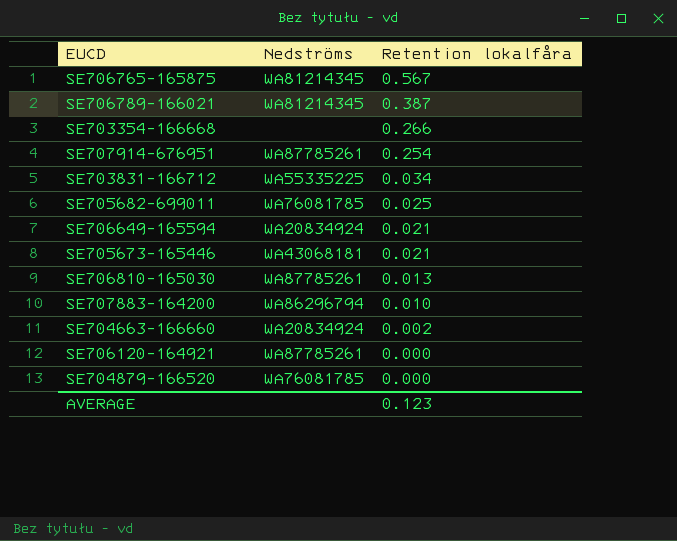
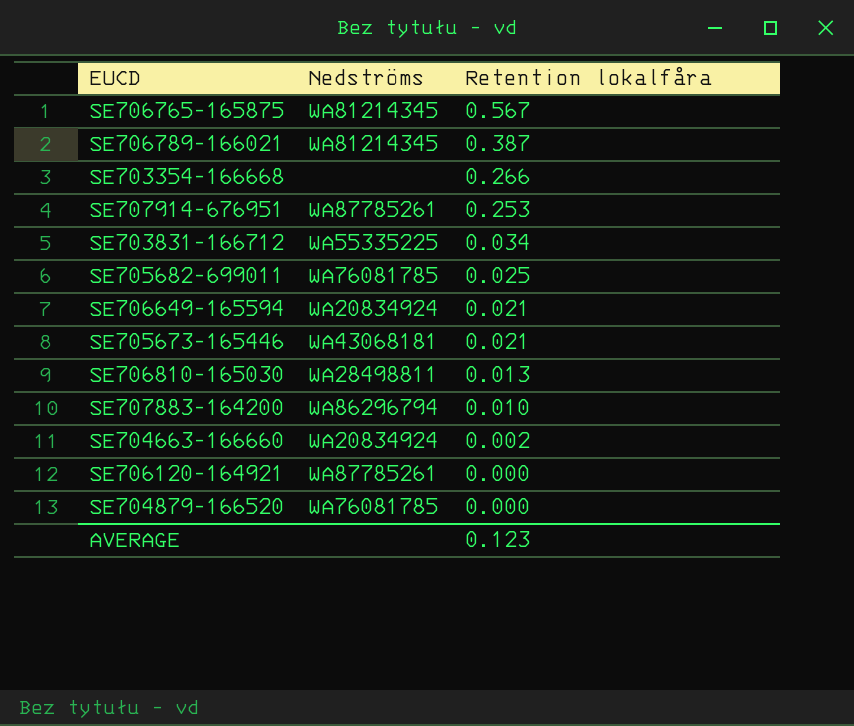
SE707914-676951 | Retention lokalfåra: 0.254 -> 0.253
SE706810-165030 | Nedströms: WA87785261 -> WA28498811

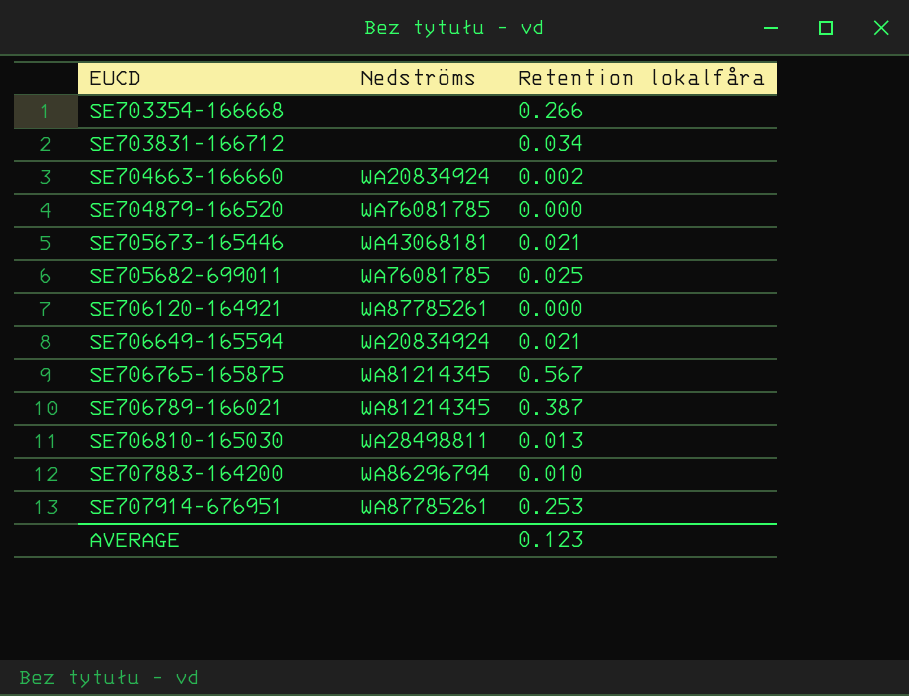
row order: Retention lokalfåra descending -> EUCD ascending
SE703831-166712 | Nedströms: WA55335225 -> none

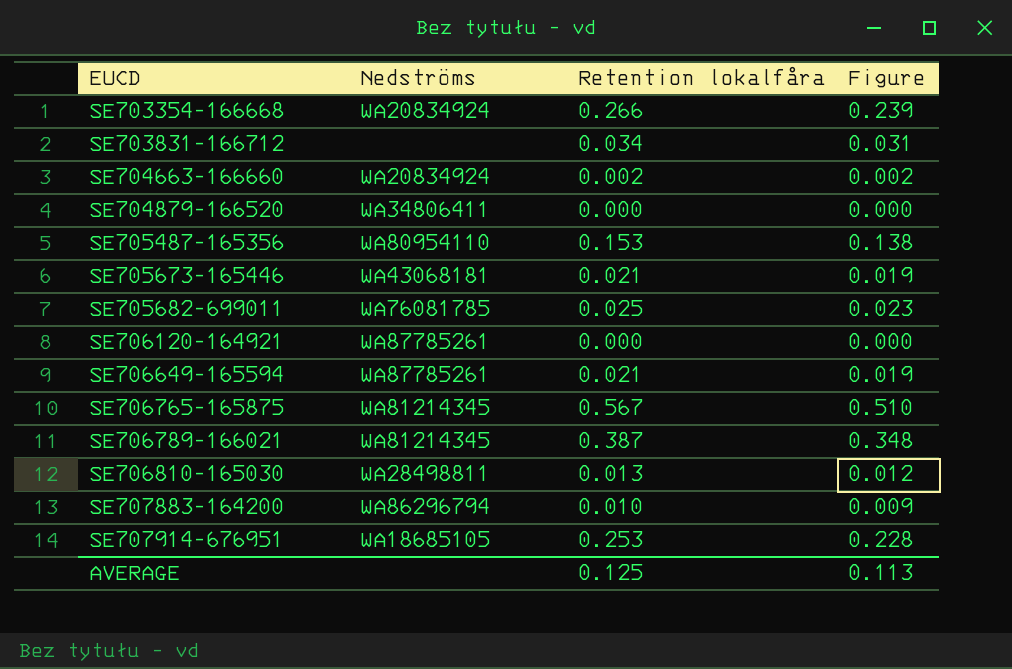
column Figure | formula: none -> [Retention lokalfåra] * 0.9
SE703354-166668 | Nedströms: none -> WA20834924
SE704879-166520 | Nedströms: WA76081785 -> WA34806411
row SE705487-165356: none -> WA80954110 | 0.153 | 0.138
SE706649-165594 | Nedströms: WA20834924 -> WA87785261
SE707914-676951 | Nedströms: WA87785261 -> WA18685105
AVERAGE | Retention lokalfåra: 0.123 -> 0.125

